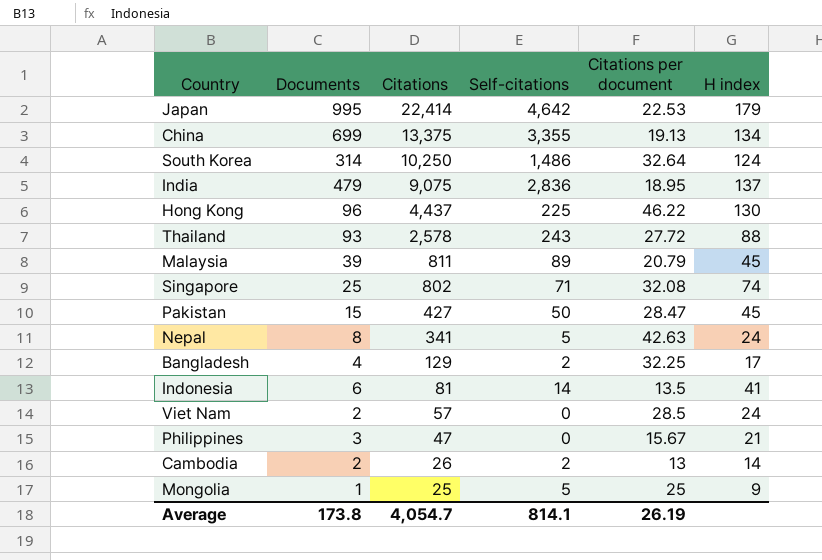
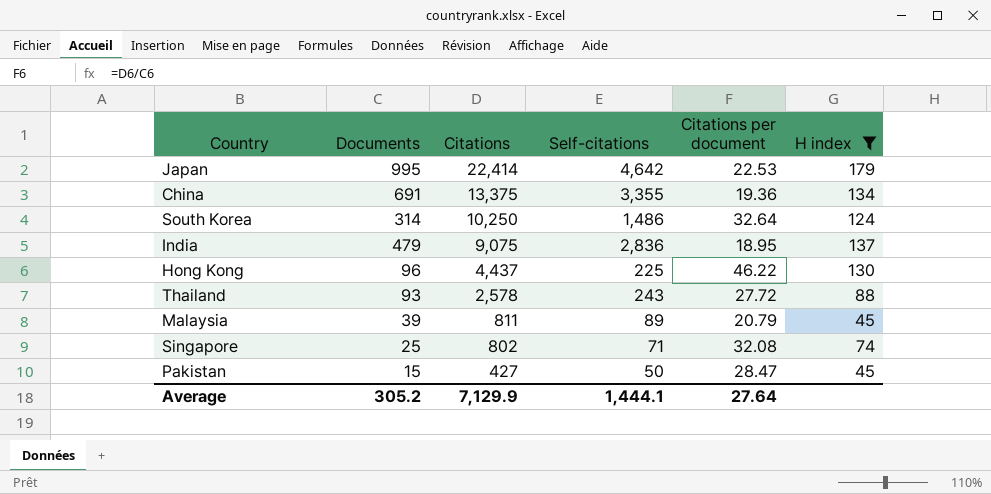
filter: none -> H index >= 45
China | Documents: 699 -> 691
China | Citations per document: 19.13 -> 19.36
Average | Documents: 173.8 -> 305.2
Average | Citations: 4,054.7 -> 7,129.9
Average | Self-citations: 814.1 -> 1,444.1
Average | Citations per document: 26.19 -> 27.64

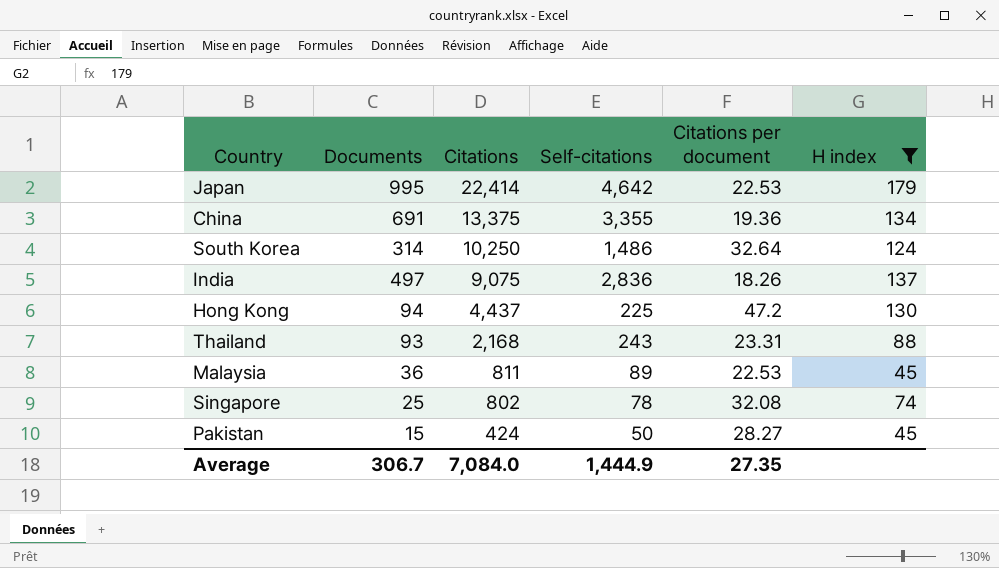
India | Documents: 479 -> 497
India | Citations per document: 18.95 -> 18.26
Hong Kong | Documents: 96 -> 94
Hong Kong | Citations per document: 46.22 -> 47.2
Thailand | Citations: 2,578 -> 2,168
Thailand | Citations per document: 27.72 -> 23.31
Malaysia | Documents: 39 -> 36
Malaysia | Citations per document: 20.79 -> 22.53
Singapore | Self-citations: 71 -> 78
Pakistan | Citations: 427 -> 424
Pakistan | Citations per document: 28.47 -> 28.27
Average | Documents: 305.2 -> 306.7
Average | Citations: 7,129.9 -> 7,084.0
Average | Self-citations: 1,444.1 -> 1,444.9
Average | Citations per document: 27.64 -> 27.35

